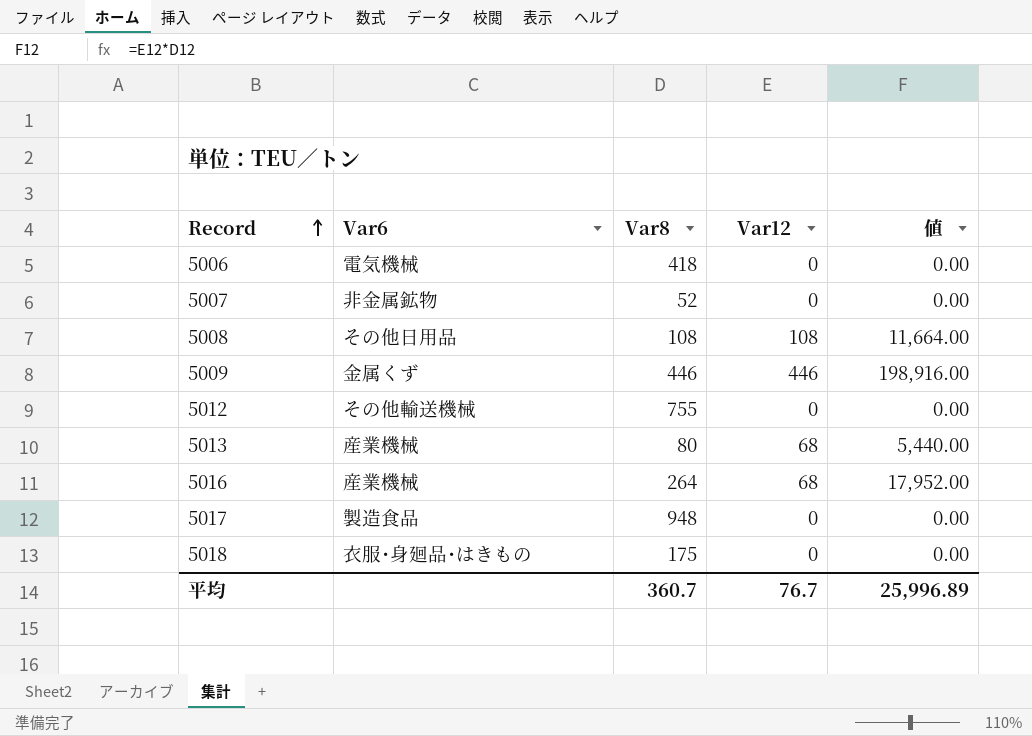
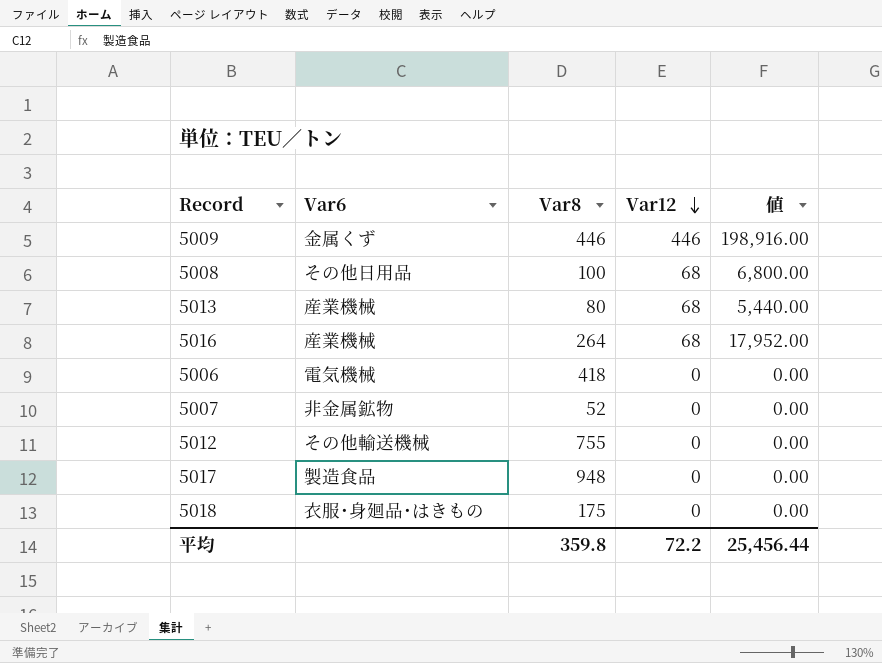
row order: Record ascending -> Var12 descending
5008 | Var8: 108 -> 100
5008 | Var12: 108 -> 68
5008 | 値: 11,664.00 -> 6,800.00
平均 | Var8: 360.7 -> 359.8
平均 | Var12: 76.7 -> 72.2
平均 | 値: 25,996.89 -> 25,456.44

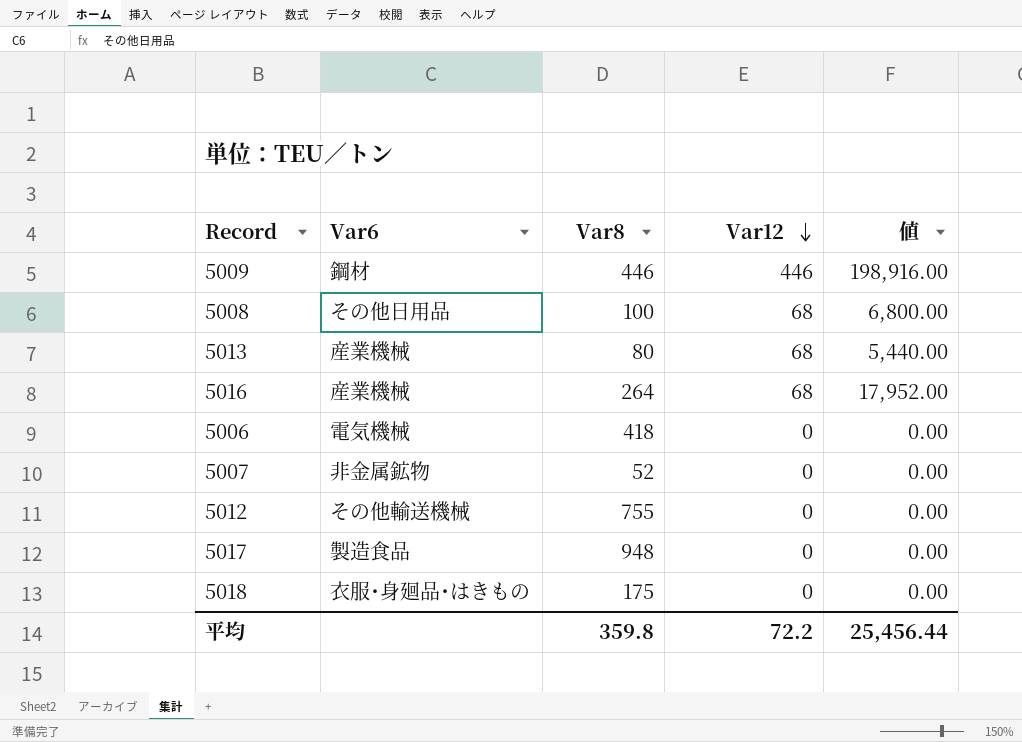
5009 | Var6: 金属くず -> 鋼材

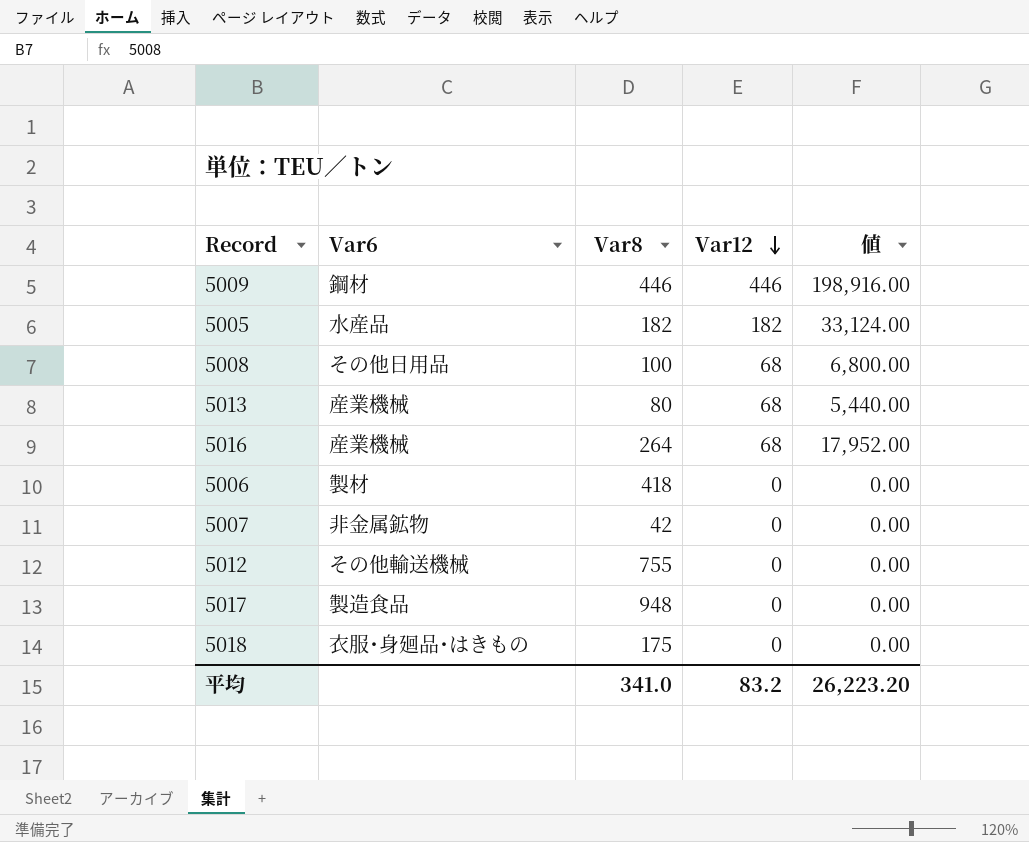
row 5005: none -> 水産品 | 182 | 182 | 33,124.00
5006 | Var6: 電気機械 -> 製材
5007 | Var8: 52 -> 42
平均 | Var8: 359.8 -> 341.0
平均 | Var12: 72.2 -> 83.2
平均 | 値: 25,456.44 -> 26,223.20

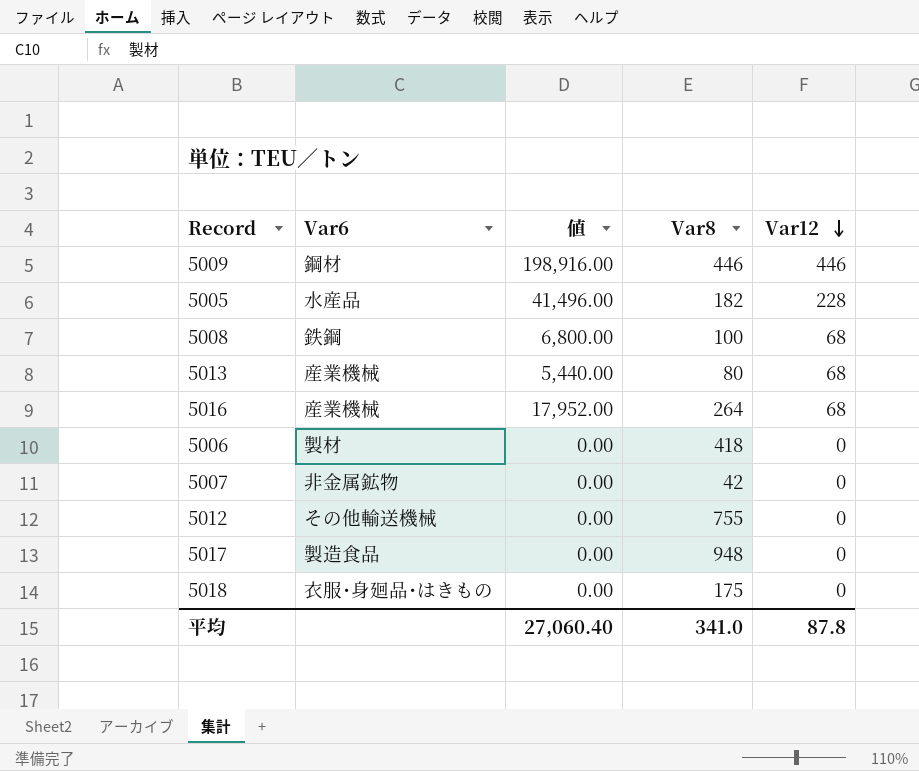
column 値 | position: 5 -> 3
5005 | 値: 33,124.00 -> 41,496.00
5005 | Var12: 182 -> 228
5008 | Var6: その他日用品 -> 鉄鋼
平均 | 値: 26,223.20 -> 27,060.40
平均 | Var12: 83.2 -> 87.8

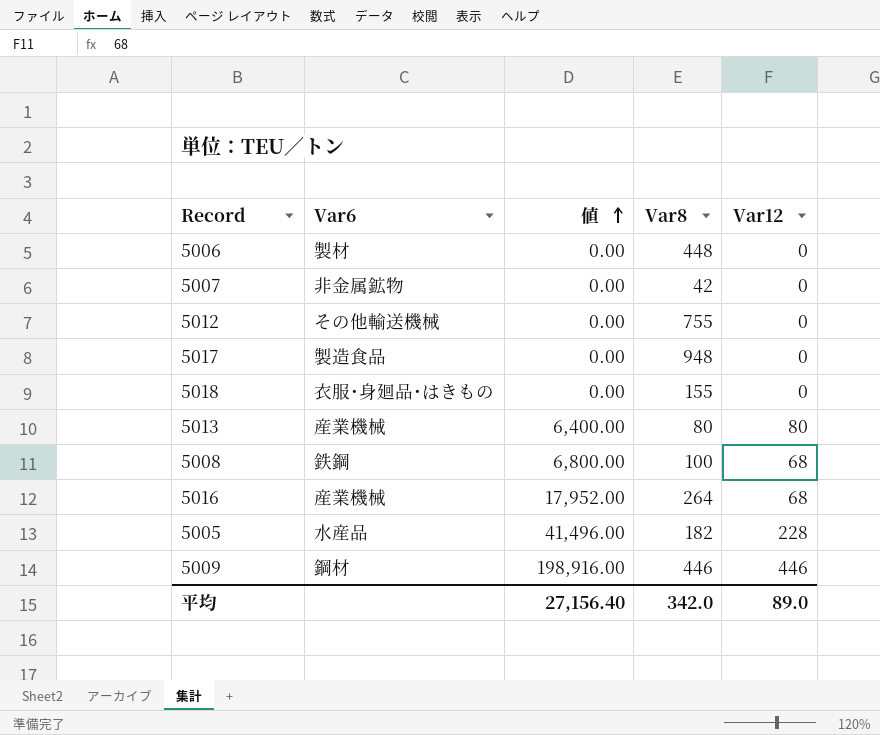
row order: Var12 descending -> 値 ascending
5006 | Var8: 418 -> 448
5018 | Var8: 175 -> 155
5013 | 値: 5,440.00 -> 6,400.00
5013 | Var12: 68 -> 80
平均 | 値: 27,060.40 -> 27,156.40
平均 | Var8: 341.0 -> 342.0
平均 | Var12: 87.8 -> 89.0

